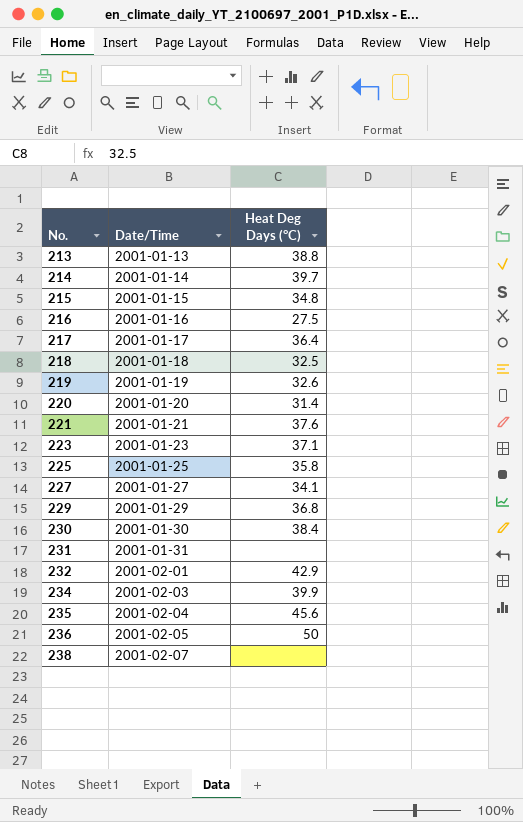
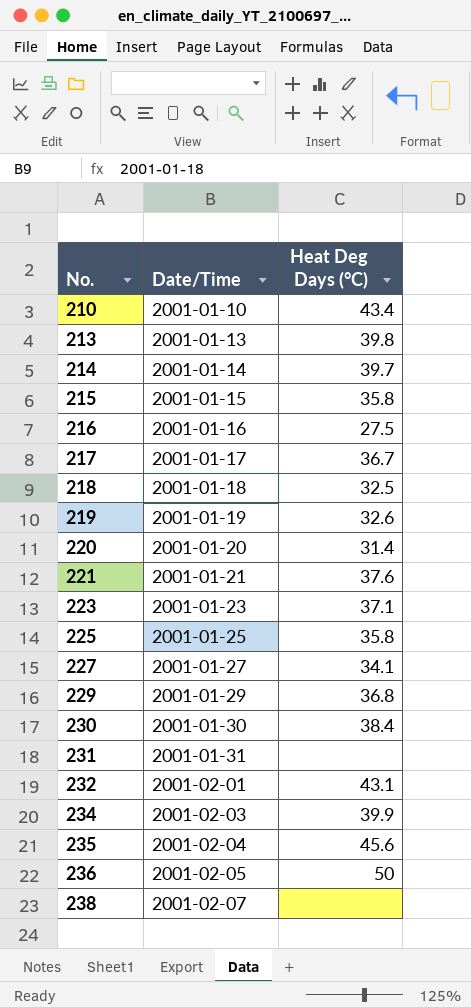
row 210: none -> 2001-01-10 | 43.4
213 | Heat Deg Days (°C): 38.8 -> 39.8
215 | Heat Deg Days (°C): 34.8 -> 35.8
217 | Heat Deg Days (°C): 36.4 -> 36.7
232 | Heat Deg Days (°C): 42.9 -> 43.1

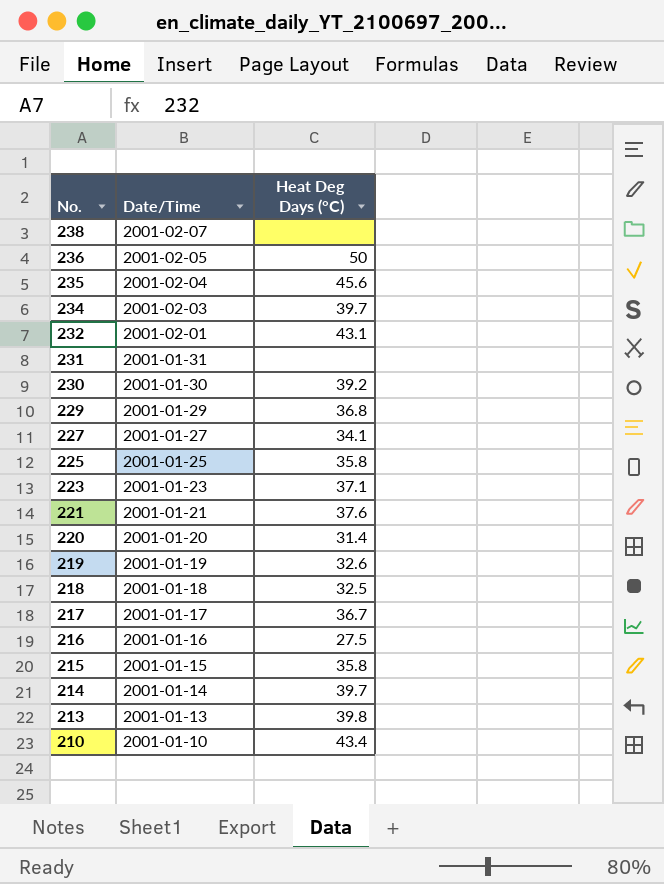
row order: No. ascending -> No. descending
234 | Heat Deg Days (°C): 39.9 -> 39.7
230 | Heat Deg Days (°C): 38.4 -> 39.2

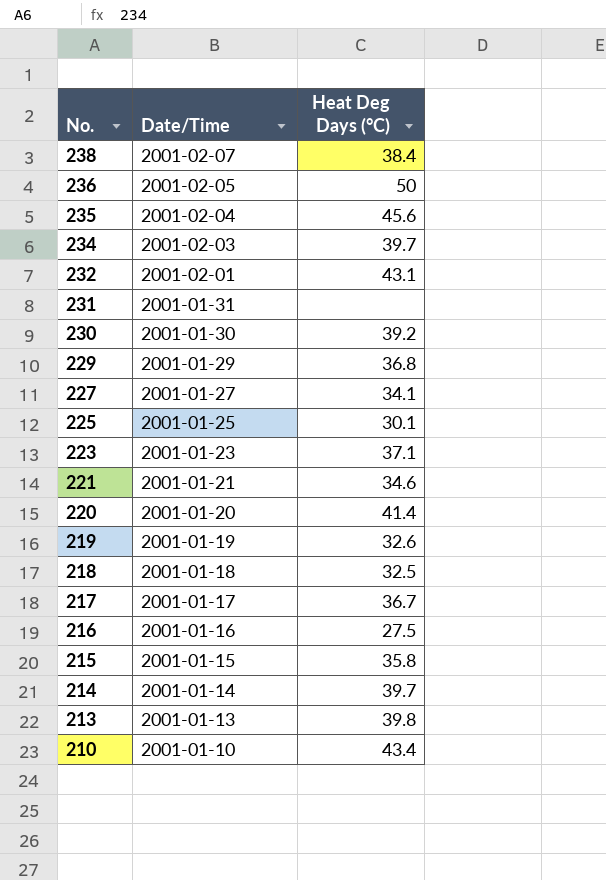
238 | Heat Deg Days (°C): none -> 38.4
225 | Heat Deg Days (°C): 35.8 -> 30.1
221 | Heat Deg Days (°C): 37.6 -> 34.6
220 | Heat Deg Days (°C): 31.4 -> 41.4

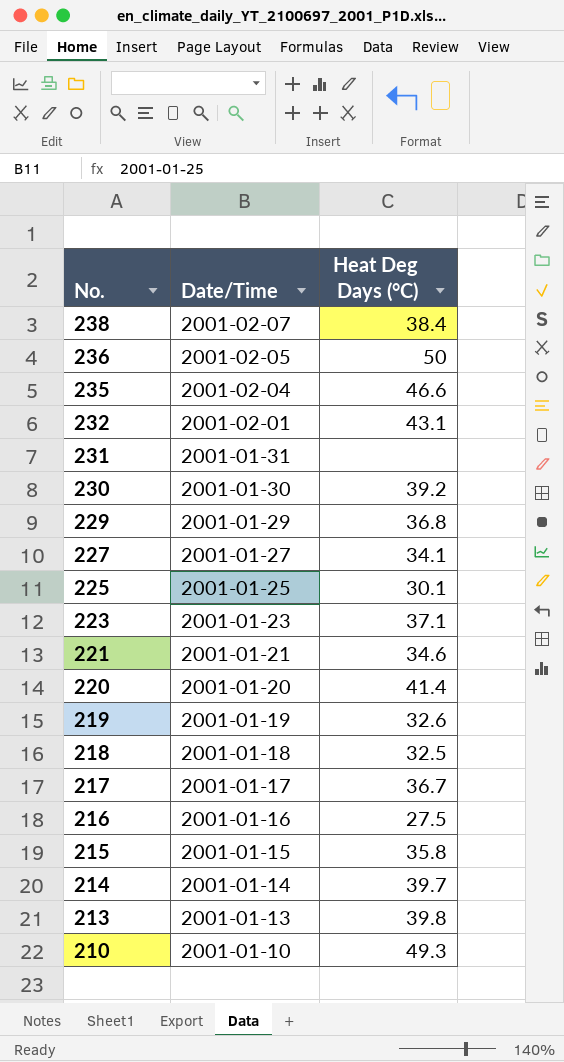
row 234: 2001-02-03 | 39.7 -> none
235 | Heat Deg Days (°C): 45.6 -> 46.6
210 | Heat Deg Days (°C): 43.4 -> 49.3

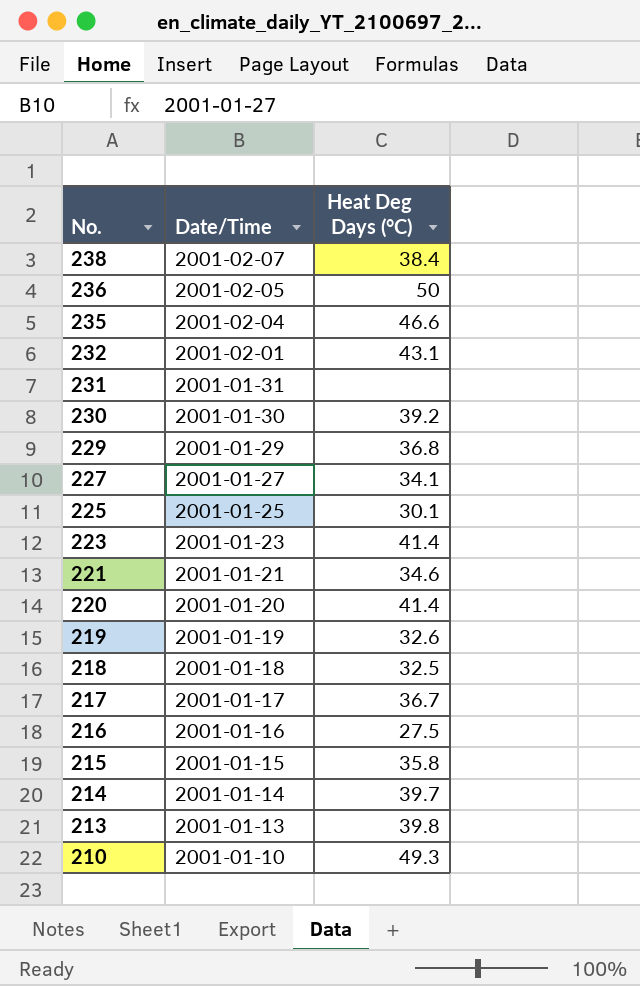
223 | Heat Deg Days (°C): 37.1 -> 41.4

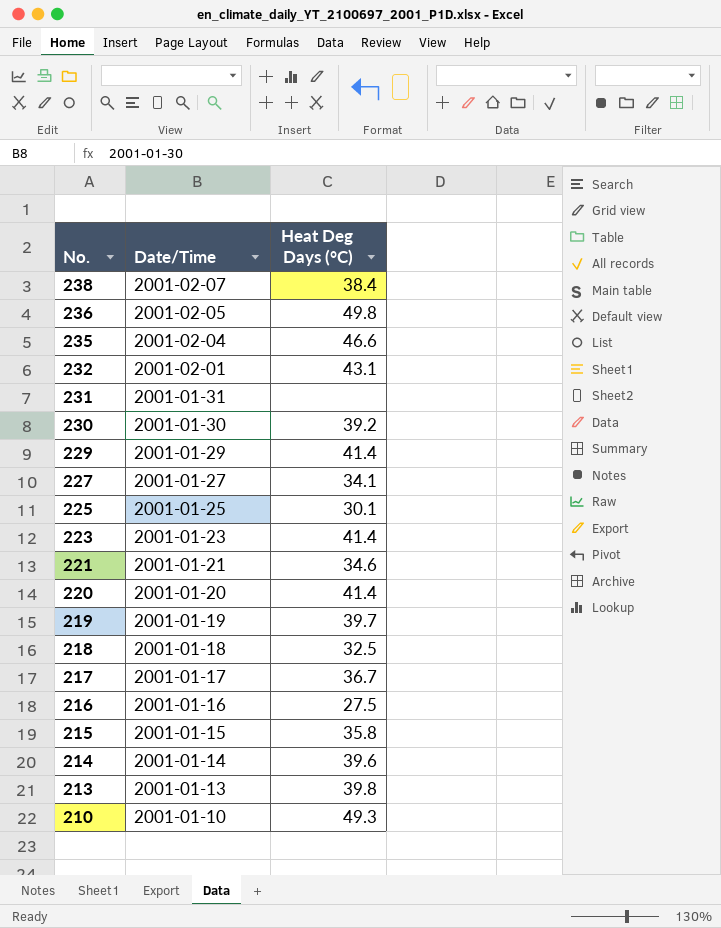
236 | Heat Deg Days (°C): 50 -> 49.8
229 | Heat Deg Days (°C): 36.8 -> 41.4
219 | Heat Deg Days (°C): 32.6 -> 39.7
214 | Heat Deg Days (°C): 39.7 -> 39.6

